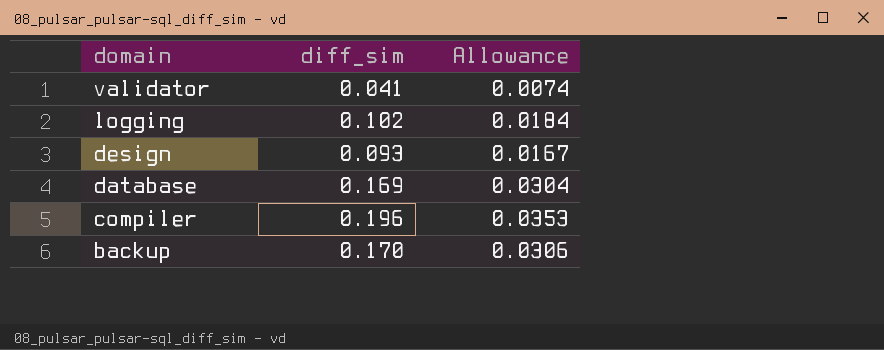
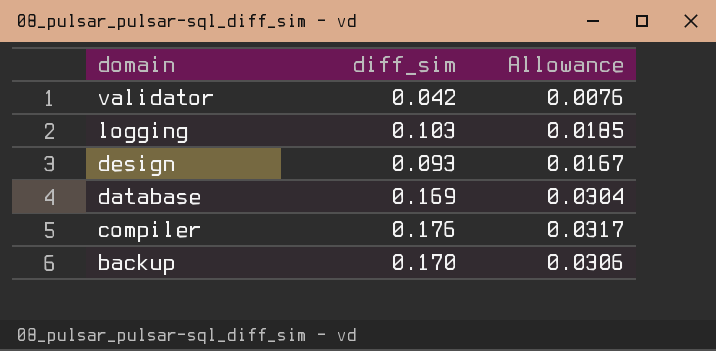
validator | diff_sim: 0.041 -> 0.042
validator | Allowance: 0.0074 -> 0.0076
logging | diff_sim: 0.102 -> 0.103
logging | Allowance: 0.0184 -> 0.0185
compiler | diff_sim: 0.196 -> 0.176
compiler | Allowance: 0.0353 -> 0.0317

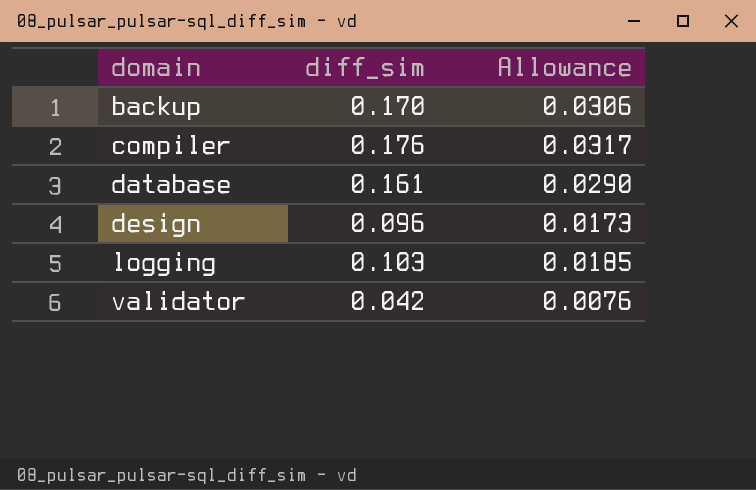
row order: domain descending -> domain ascending
database | diff_sim: 0.169 -> 0.161
database | Allowance: 0.0304 -> 0.0290
design | diff_sim: 0.093 -> 0.096
design | Allowance: 0.0167 -> 0.0173

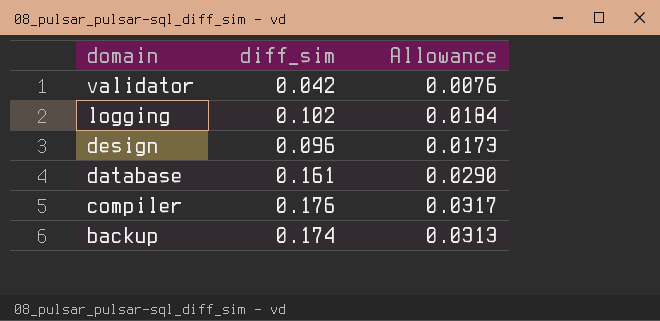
row order: domain ascending -> domain descending
logging | diff_sim: 0.103 -> 0.102
logging | Allowance: 0.0185 -> 0.0184
backup | diff_sim: 0.170 -> 0.174
backup | Allowance: 0.0306 -> 0.0313

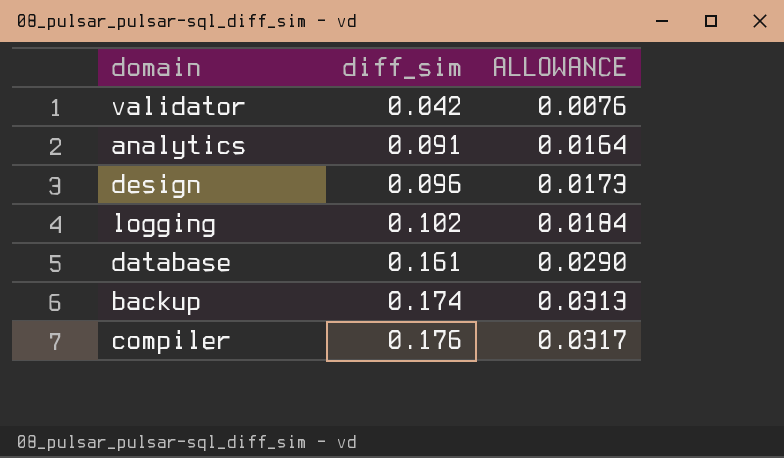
row order: domain descending -> diff_sim ascending
column name: Allowance -> ALLOWANCE
row analytics: none -> 0.091 | 0.0164

